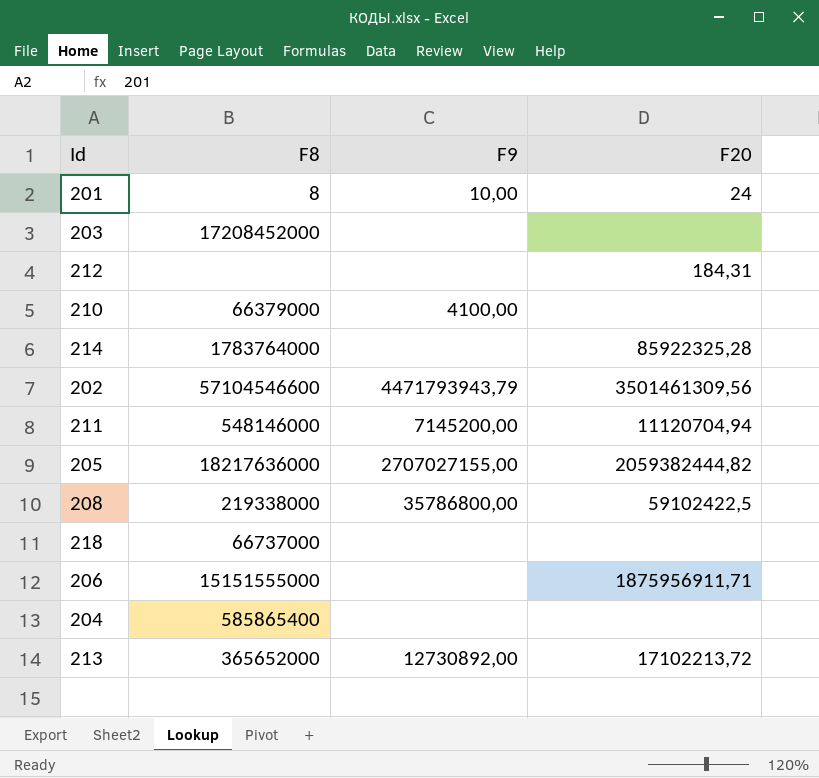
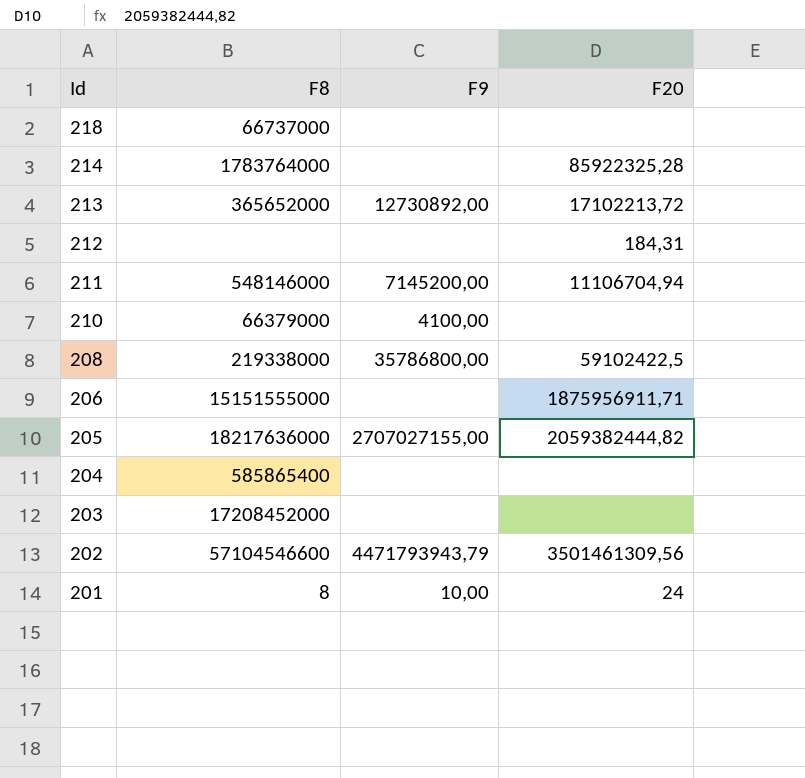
row order: none -> Id descending
211 | F20: 11120704,94 -> 11106704,94

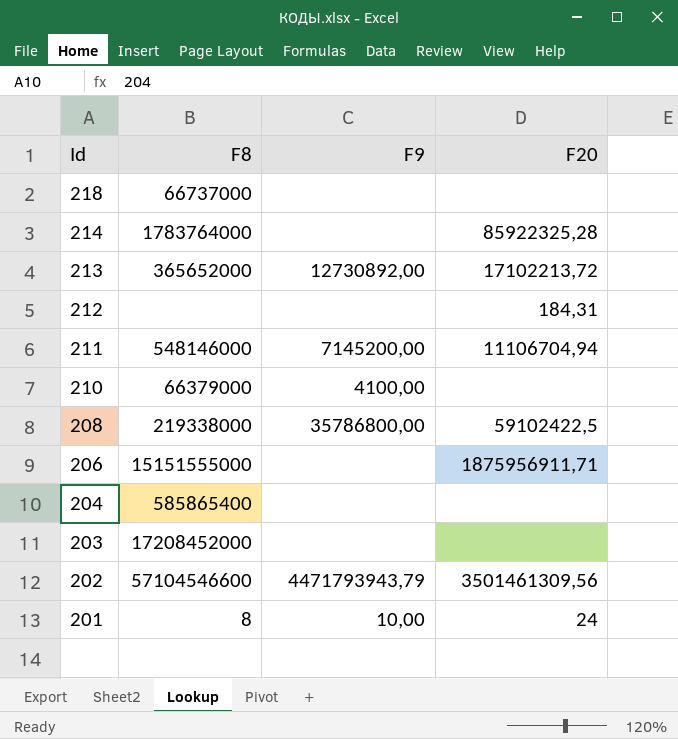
row 205: 18217636000 | 2707027155,00 | 2059382444,82 -> none

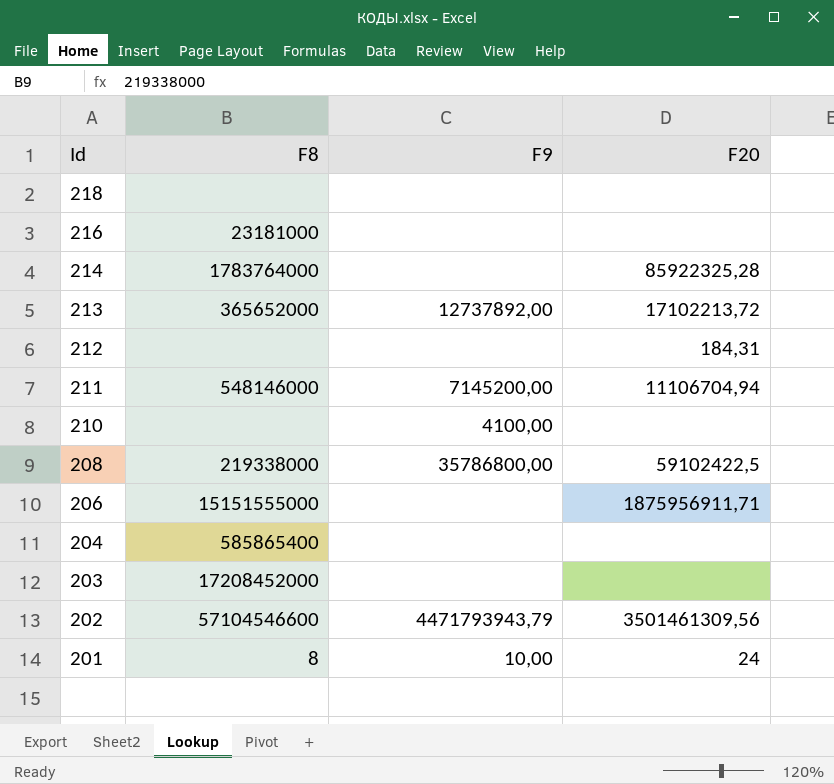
218 | F8: 66737000 -> none
row 216: none -> 23181000 | none | none
213 | F9: 12730892,00 -> 12737892,00
210 | F8: 66379000 -> none

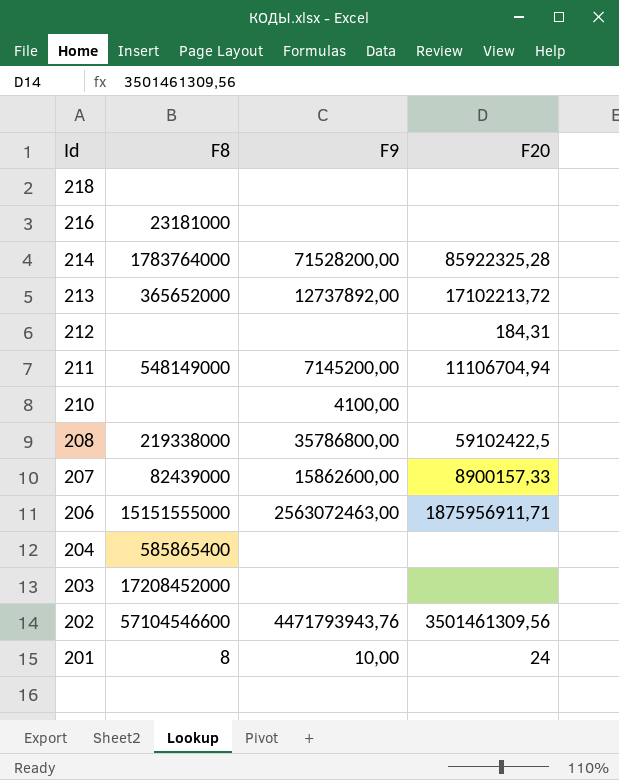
214 | F9: none -> 71528200,00
211 | F8: 548146000 -> 548149000
row 207: none -> 82439000 | 15862600,00 | 8900157,33
206 | F9: none -> 2563072463,00
202 | F9: 4471793943,79 -> 4471793943,76

